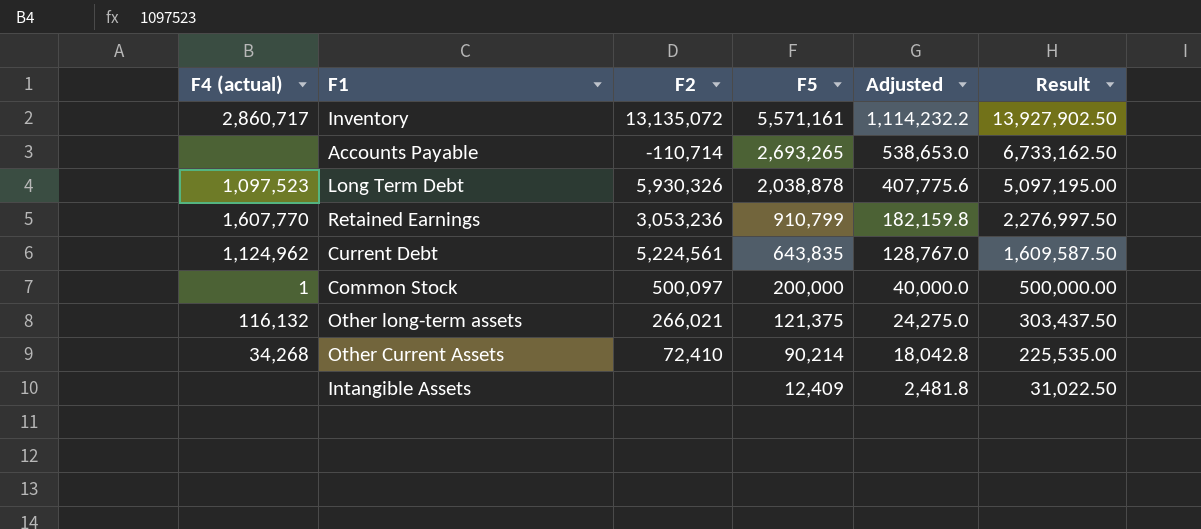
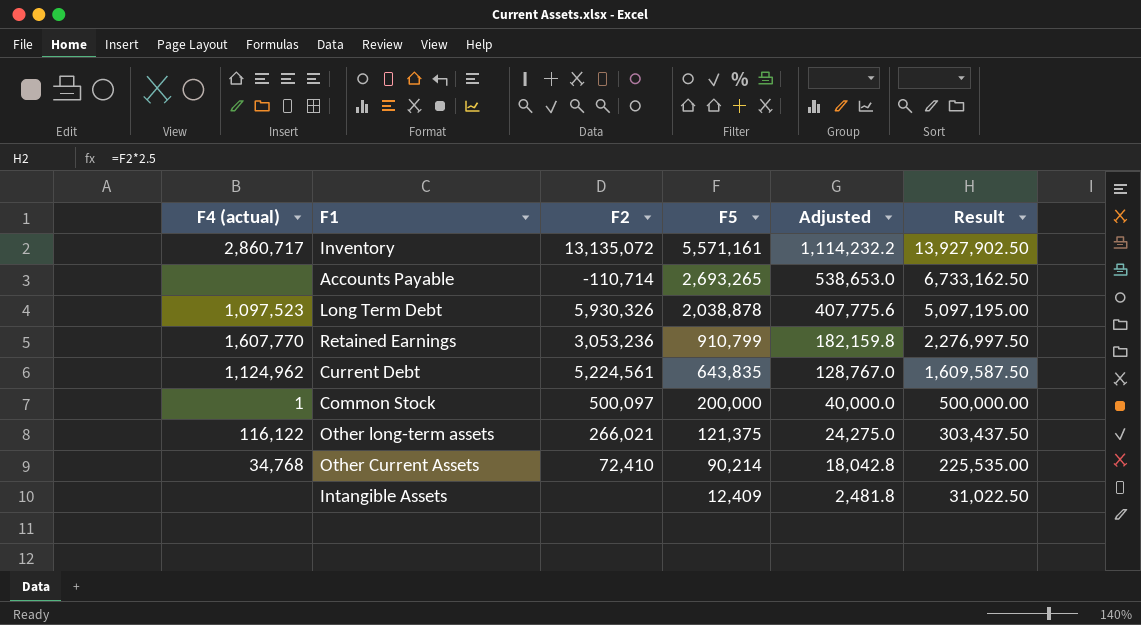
Other long-term assets | F4 (actual): 116,132 -> 116,122
Other Current Assets | F4 (actual): 34,268 -> 34,768

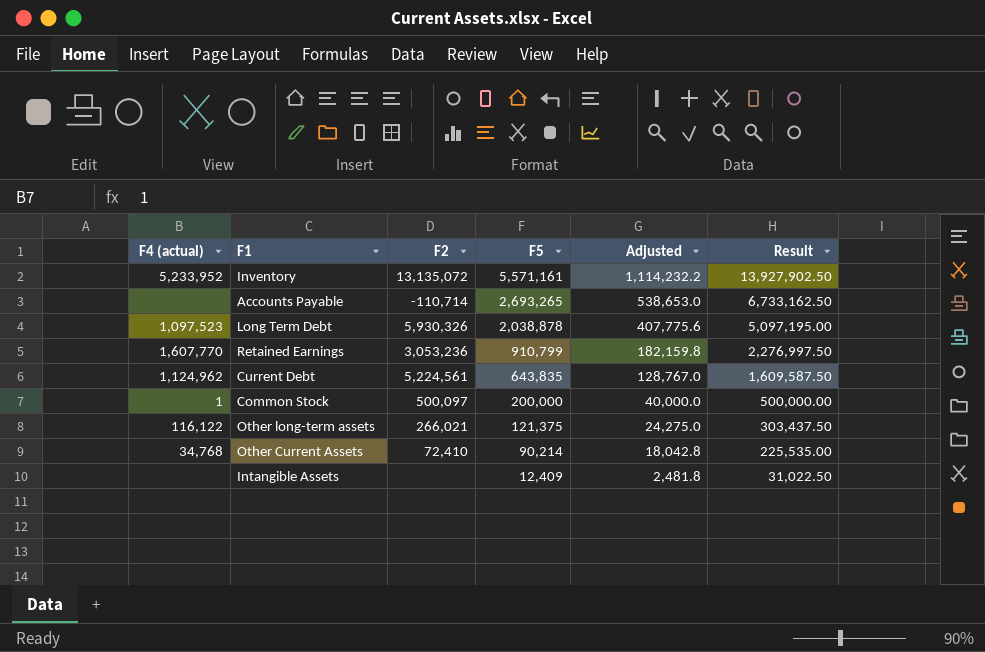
Inventory | F4 (actual): 2,860,717 -> 5,233,952

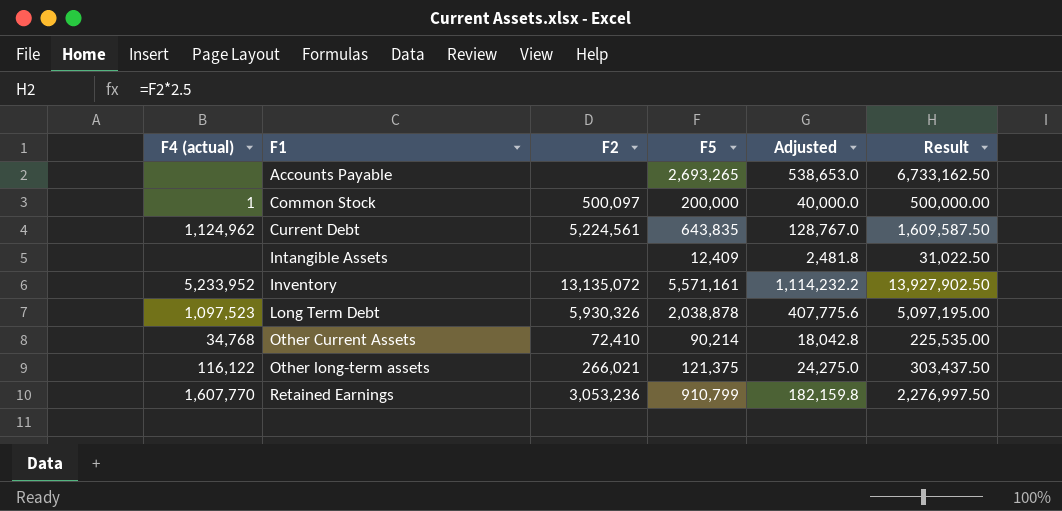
row order: F5 descending -> F1 ascending
Accounts Payable | F2: -110,714 -> none

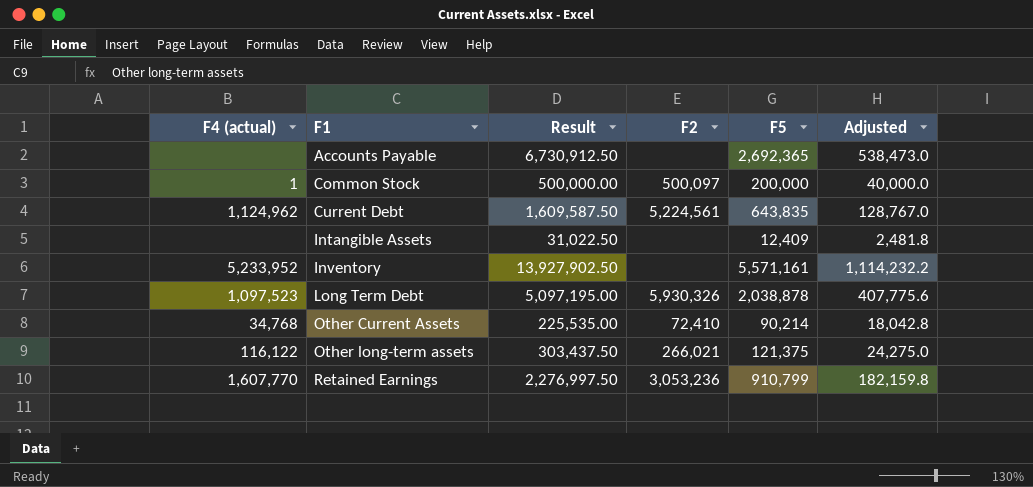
column Result | position: 6 -> 3
Accounts Payable | Result: 6,733,162.50 -> 6,730,912.50
Accounts Payable | F5: 2,693,265 -> 2,692,365
Accounts Payable | Adjusted: 538,653.0 -> 538,473.0
Inventory | F2: 13,135,072 -> none

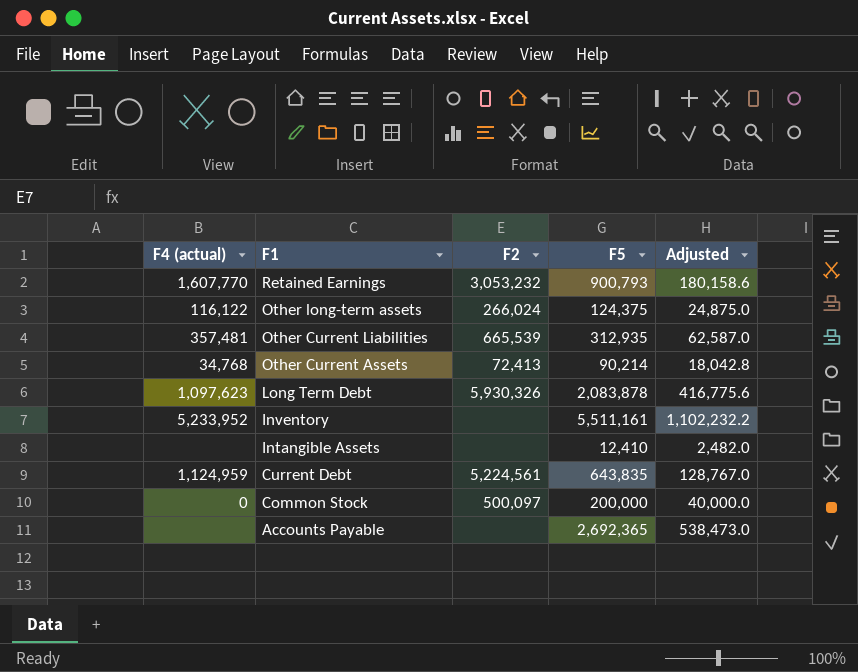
row order: F1 ascending -> F1 descending
column Result | formula: [F5] * 2.5 -> none
Retained Earnings | F2: 3,053,236 -> 3,053,232
Retained Earnings | F5: 910,799 -> 900,793
Retained Earnings | Adjusted: 182,159.8 -> 180,158.6
Other long-term assets | F2: 266,021 -> 266,024
Other long-term assets | F5: 121,375 -> 124,375
Other long-term assets | Adjusted: 24,275.0 -> 24,875.0
row Other Current Liabilities: none -> 357,481 | 665,539 | 312,935 | 62,587.0
Other Current Assets | F2: 72,410 -> 72,413
Long Term Debt | F4 (actual): 1,097,523 -> 1,097,623
Long Term Debt | F5: 2,038,878 -> 2,083,878
Long Term Debt | Adjusted: 407,775.6 -> 416,775.6
Inventory | F5: 5,571,161 -> 5,511,161
Inventory | Adjusted: 1,114,232.2 -> 1,102,232.2
Intangible Assets | F5: 12,409 -> 12,410
Intangible Assets | Adjusted: 2,481.8 -> 2,482.0
Current Debt | F4 (actual): 1,124,962 -> 1,124,959
Common Stock | F4 (actual): 1 -> 0

